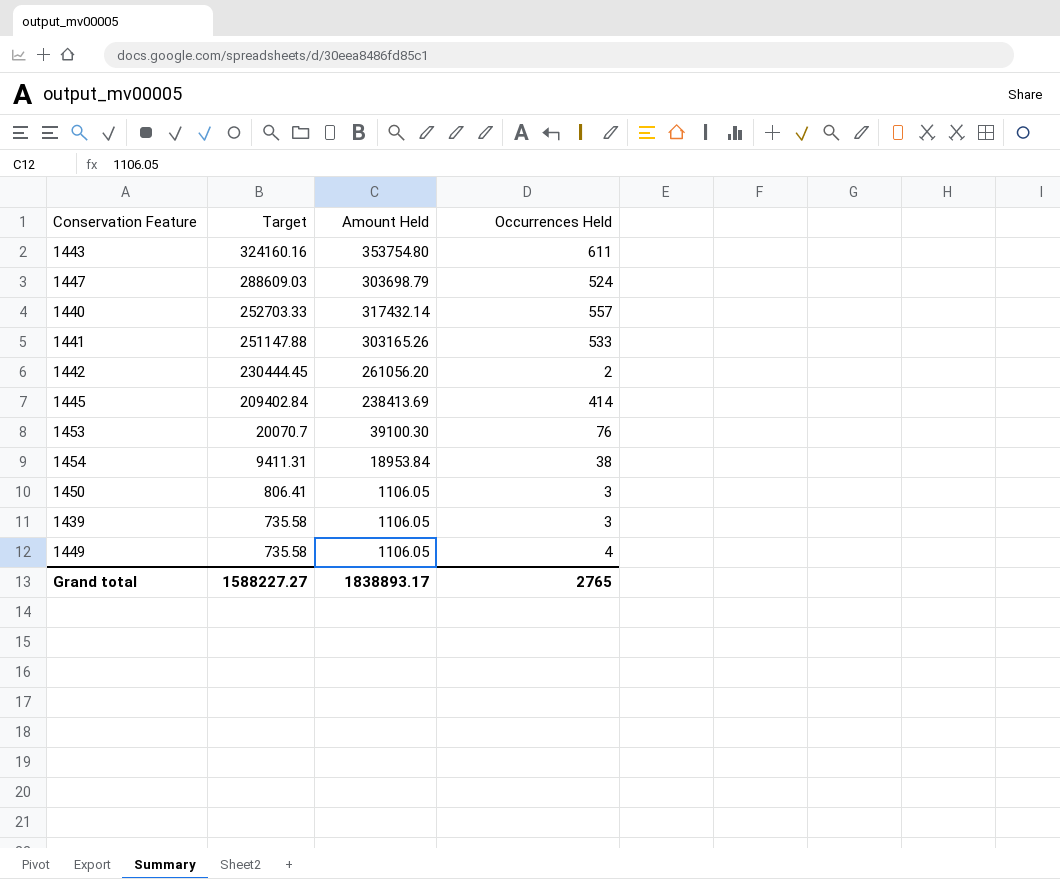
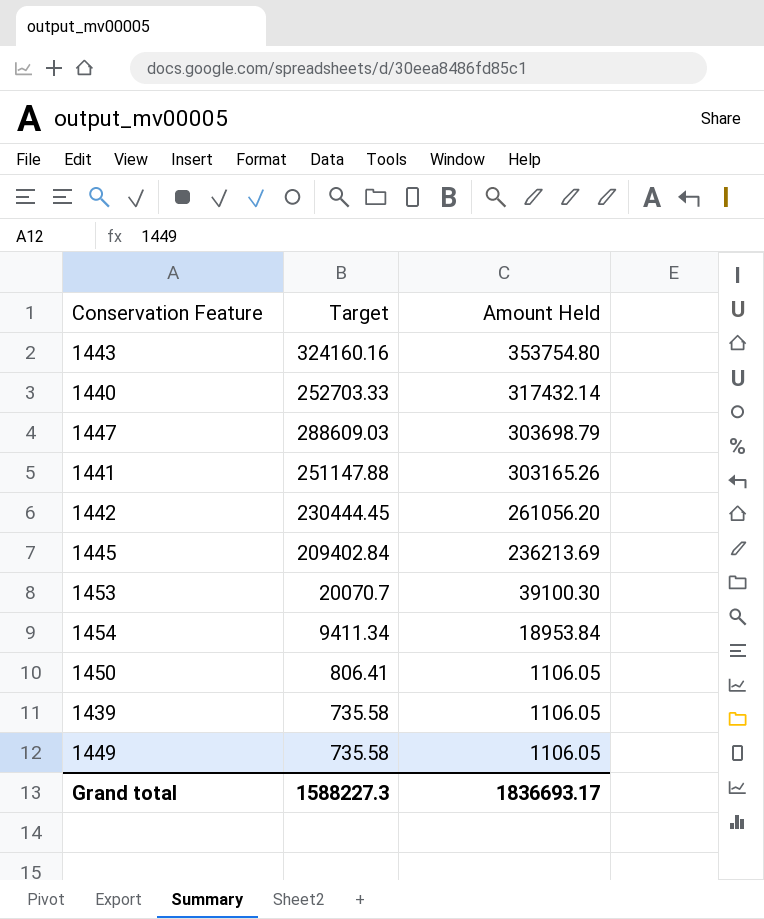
row order: Target descending -> Amount Held descending
column Occurrences Held | position: 4 -> none
1445 | Amount Held: 238413.69 -> 236213.69
1454 | Target: 9411.31 -> 9411.34
Grand total | Target: 1588227.27 -> 1588227.3
Grand total | Amount Held: 1838893.17 -> 1836693.17

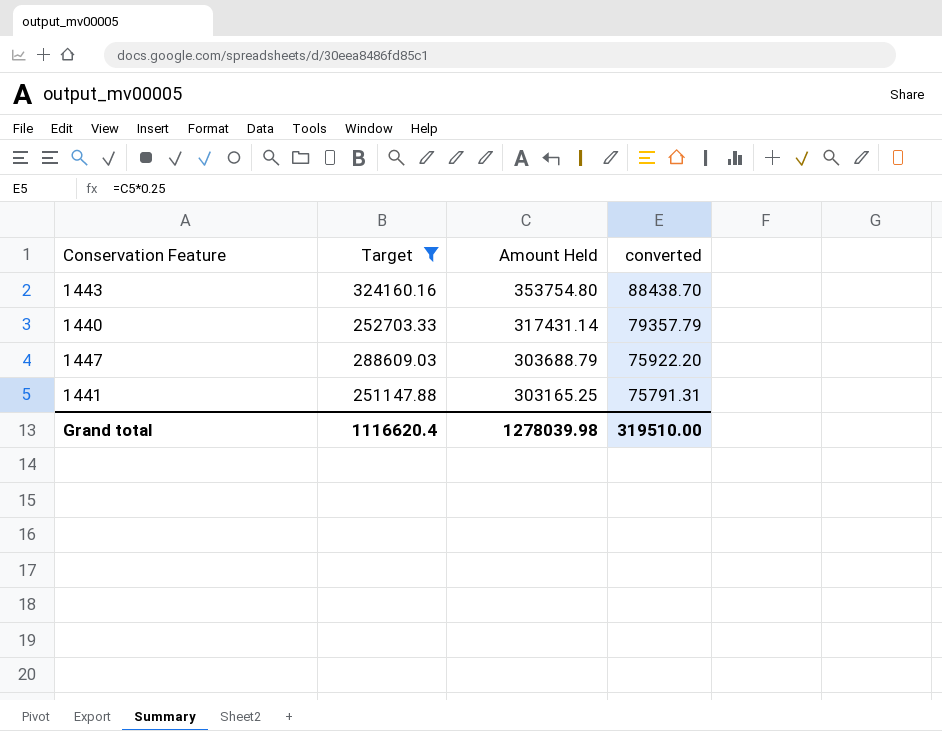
filter: none -> Target >= 251147.88
column converted | formula: none -> [Amount Held] * 0.25
1440 | Amount Held: 317432.14 -> 317431.14
1447 | Amount Held: 303698.79 -> 303688.79
1441 | Amount Held: 303165.26 -> 303165.25
Grand total | Target: 1588227.3 -> 1116620.4
Grand total | Amount Held: 1836693.17 -> 1278039.98

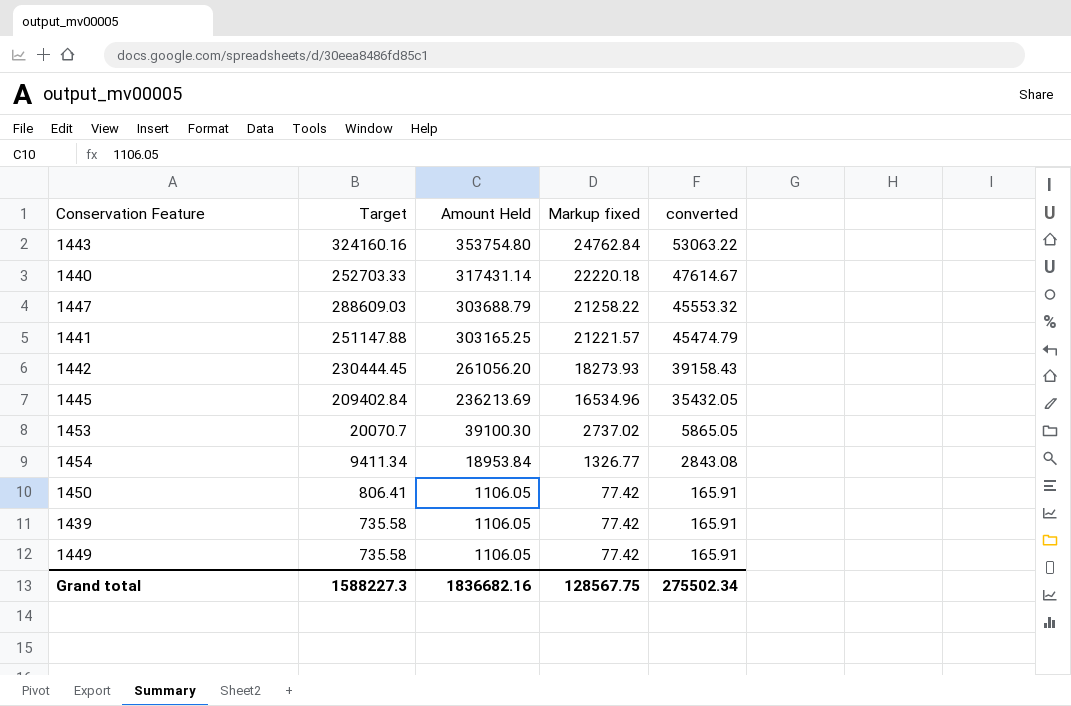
filter: Target >= 251147.88 -> none
column Markup fixed | formula: none -> [Amount Held] * 0.07
column converted | formula: [Amount Held] * 0.25 -> [Amount Held] * 0.15
Grand total | Target: 1116620.4 -> 1588227.3
Grand total | Amount Held: 1278039.98 -> 1836682.16
Grand total | converted: 319510.00 -> 275502.34

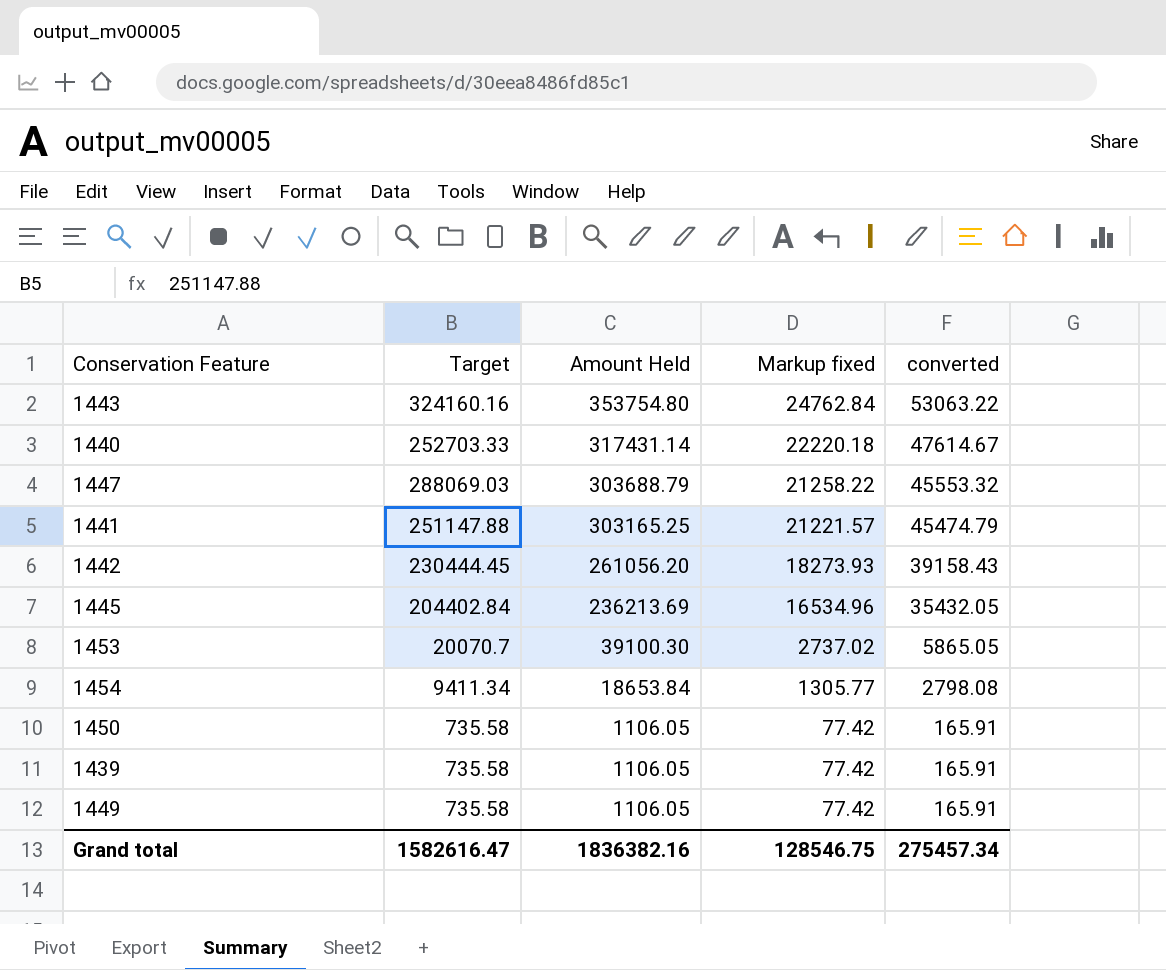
1447 | Target: 288609.03 -> 288069.03
1445 | Target: 209402.84 -> 204402.84
1454 | Amount Held: 18953.84 -> 18653.84
1454 | Markup fixed: 1326.77 -> 1305.77
1454 | converted: 2843.08 -> 2798.08
1450 | Target: 806.41 -> 735.58
Grand total | Target: 1588227.3 -> 1582616.47
Grand total | Amount Held: 1836682.16 -> 1836382.16
Grand total | Markup fixed: 128567.75 -> 128546.75
Grand total | converted: 275502.34 -> 275457.34

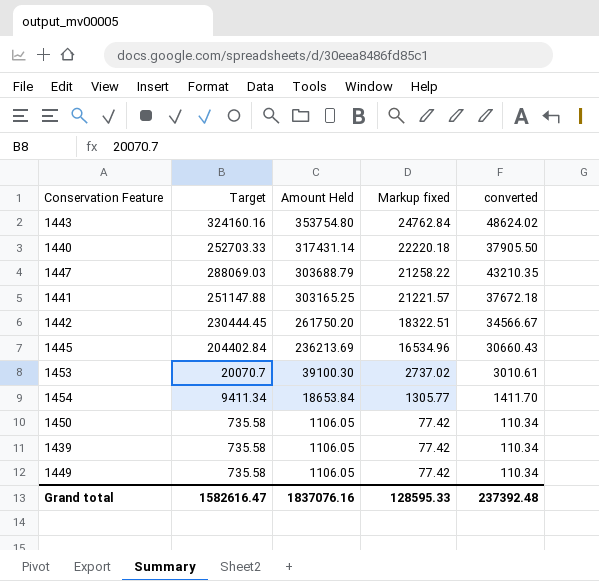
column converted | formula: [Amount Held] * 0.15 -> [Target] * 0.15
1442 | Amount Held: 261056.20 -> 261750.20
1442 | Markup fixed: 18273.93 -> 18322.51
Grand total | Amount Held: 1836382.16 -> 1837076.16
Grand total | Markup fixed: 128546.75 -> 128595.33
Grand total | converted: 275457.34 -> 237392.48

